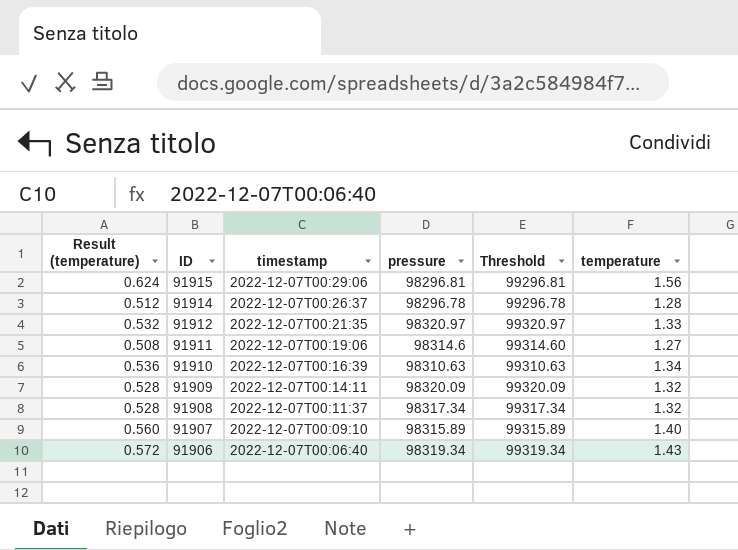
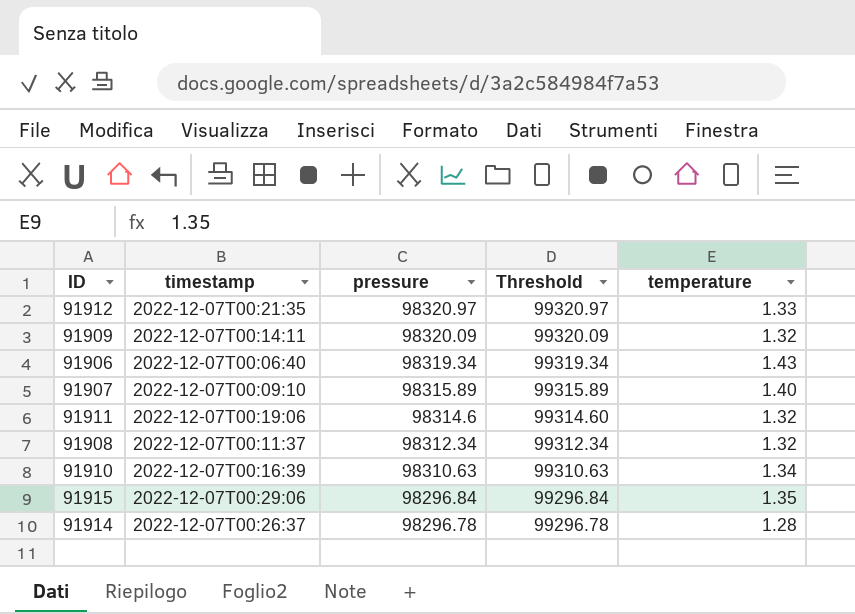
row order: ID descending -> pressure descending
column Result (temperature) | formula: [temperature] * 0.4 -> none
91911 | temperature: 1.27 -> 1.32
91908 | pressure: 98317.34 -> 98312.34
91908 | Threshold: 99317.34 -> 99312.34
91915 | pressure: 98296.81 -> 98296.84
91915 | Threshold: 99296.81 -> 99296.84
91915 | temperature: 1.56 -> 1.35

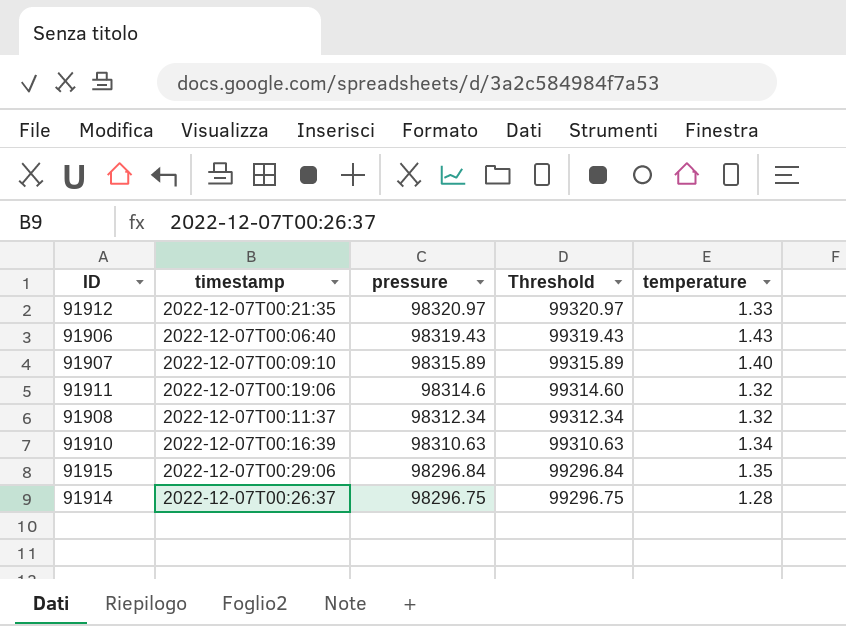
row 91909: 2022-12-07T00:14:11 | 98320.09 | 99320.09 | 1.32 -> none
91906 | pressure: 98319.34 -> 98319.43
91906 | Threshold: 99319.34 -> 99319.43
91914 | pressure: 98296.78 -> 98296.75
91914 | Threshold: 99296.78 -> 99296.75

